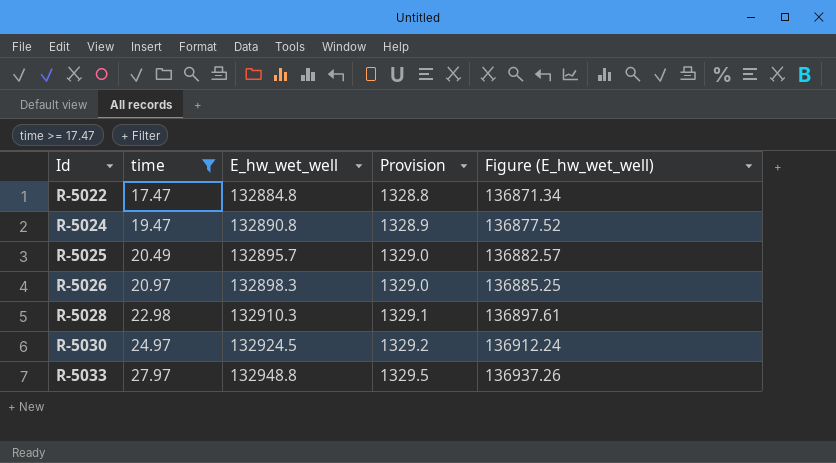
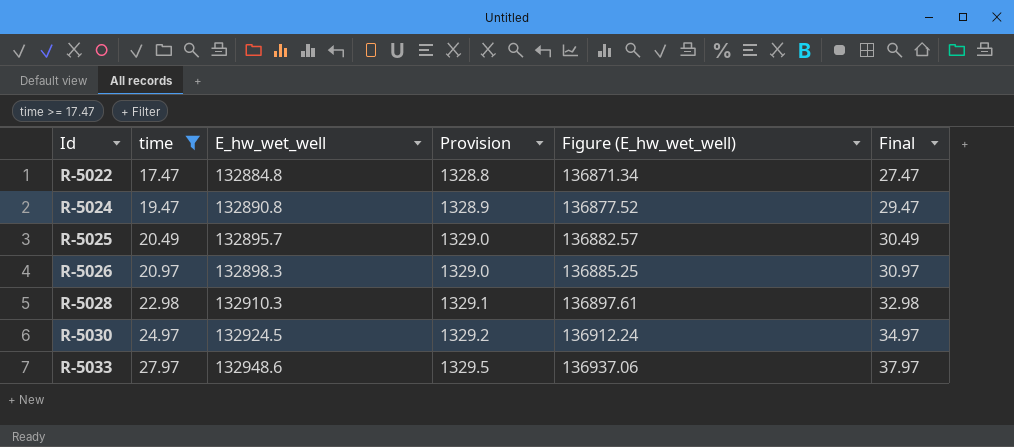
column Final | formula: none -> [time] + 10
R-5033 | E_hw_wet_well: 132948.8 -> 132948.6
R-5033 | Figure (E_hw_wet_well): 136937.26 -> 136937.06

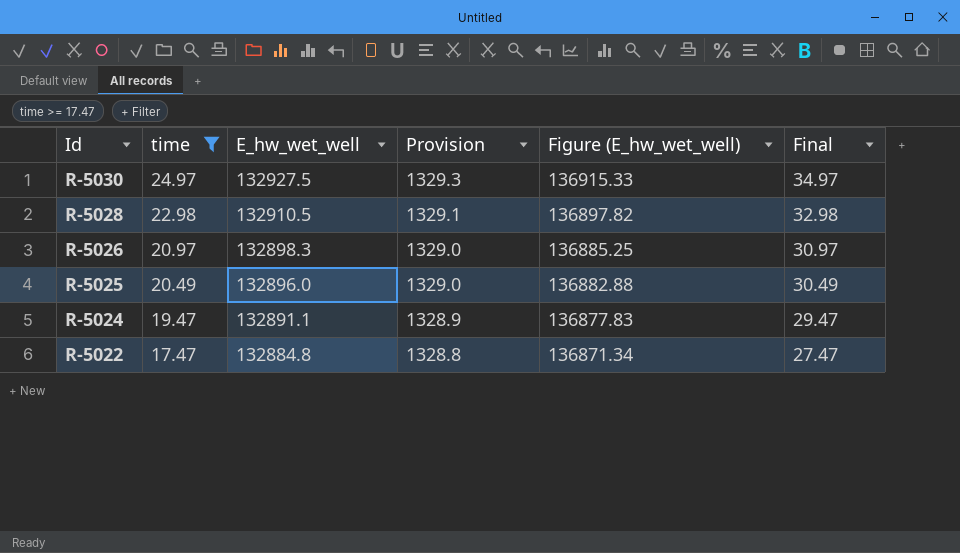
row order: Id ascending -> Id descending
row R-5033: 27.97 | 132948.6 | 1329.5 | 136937.06 | 37.97 -> none
R-5030 | E_hw_wet_well: 132924.5 -> 132927.5
R-5030 | Provision: 1329.2 -> 1329.3
R-5030 | Figure (E_hw_wet_well): 136912.24 -> 136915.33
R-5028 | E_hw_wet_well: 132910.3 -> 132910.5
R-5028 | Figure (E_hw_wet_well): 136897.61 -> 136897.82
R-5025 | E_hw_wet_well: 132895.7 -> 132896.0
R-5025 | Figure (E_hw_wet_well): 136882.57 -> 136882.88
R-5024 | E_hw_wet_well: 132890.8 -> 132891.1
R-5024 | Figure (E_hw_wet_well): 136877.52 -> 136877.83

